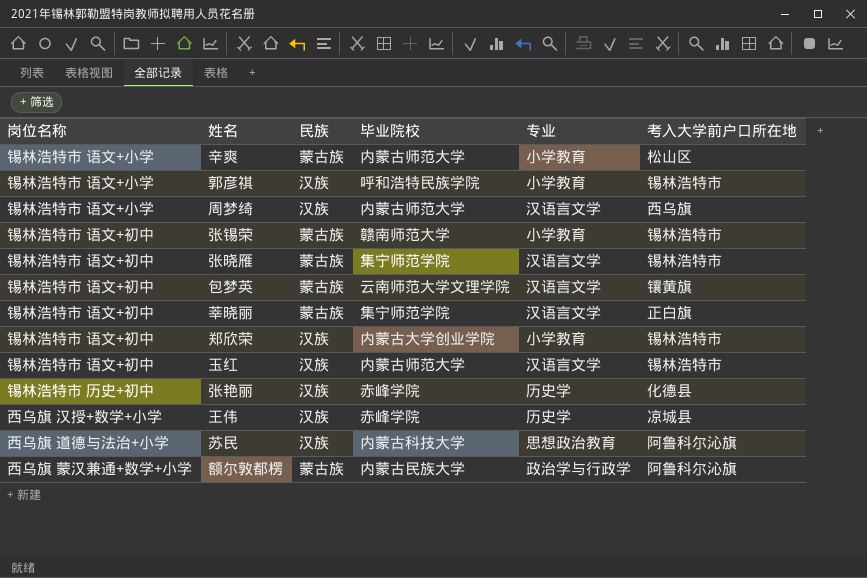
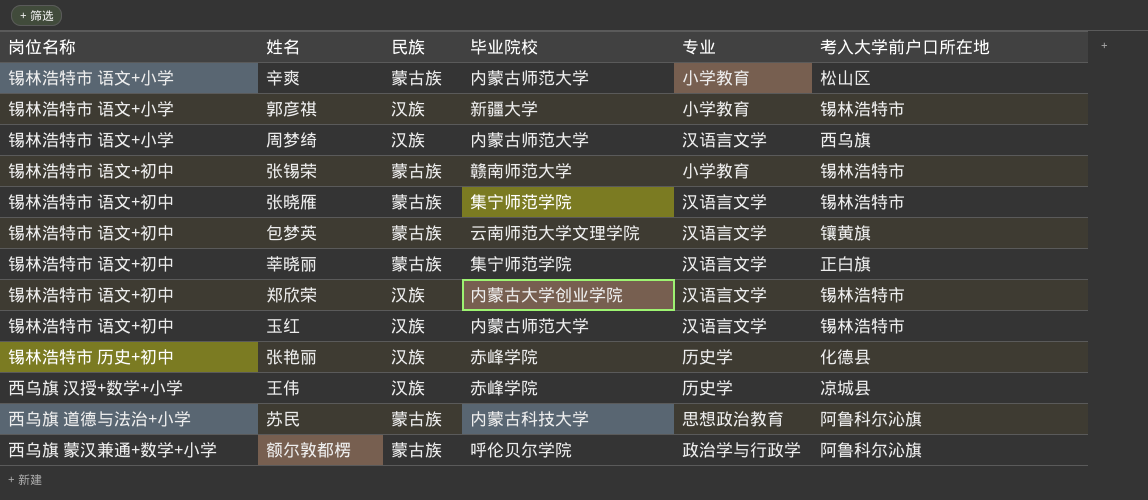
郭彦祺 | 毕业院校: 呼和浩特民族学院 -> 新疆大学
郑欣荣 | 专业: 小学教育 -> 汉语言文学
苏民 | 民族: 汉族 -> 蒙古族
额尔敦都楞 | 毕业院校: 内蒙古民族大学 -> 呼伦贝尔学院

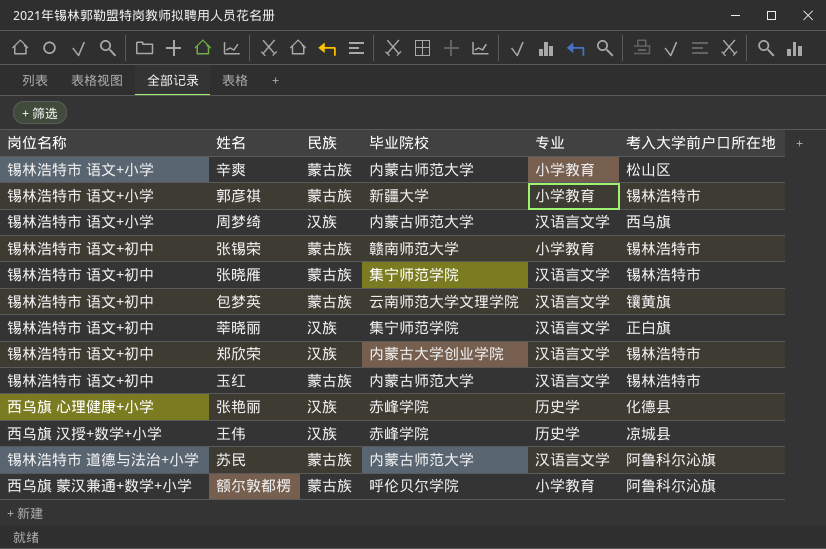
郭彦祺 | 民族: 汉族 -> 蒙古族
莘晓丽 | 民族: 蒙古族 -> 汉族
玉红 | 民族: 汉族 -> 蒙古族
张艳丽 | 岗位名称: 锡林浩特市 历史+初中 -> 西乌旗 心理健康+小学
苏民 | 岗位名称: 西乌旗 道德与法治+小学 -> 锡林浩特市 道德与法治+小学
苏民 | 毕业院校: 内蒙古科技大学 -> 内蒙古师范大学
苏民 | 专业: 思想政治教育 -> 汉语言文学
额尔敦都楞 | 专业: 政治学与行政学 -> 小学教育

